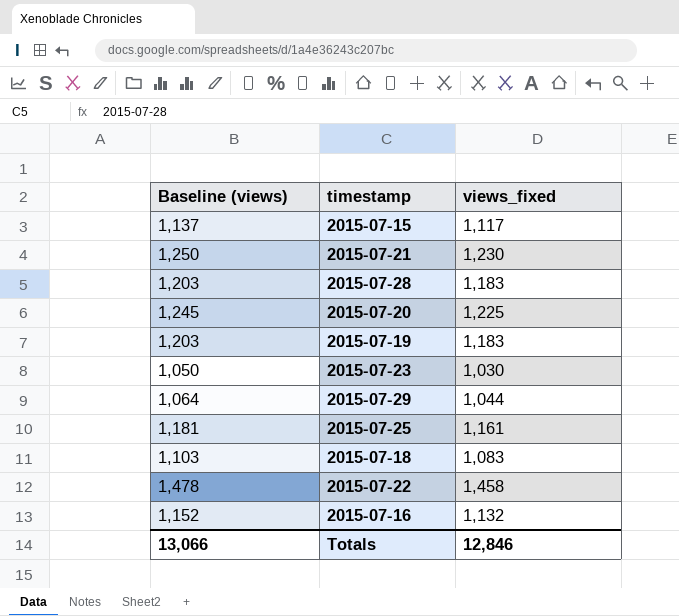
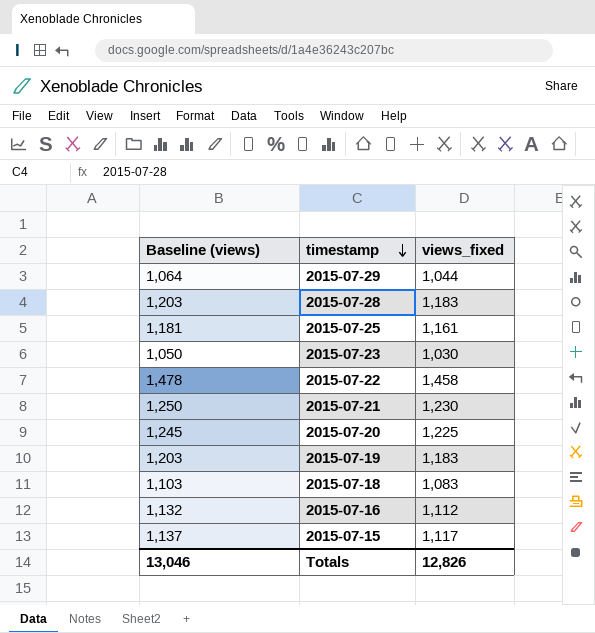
row order: none -> timestamp descending
2015-07-16 | Baseline (views): 1,152 -> 1,132
2015-07-16 | views_fixed: 1,132 -> 1,112
Totals | Baseline (views): 13,066 -> 13,046
Totals | views_fixed: 12,846 -> 12,826

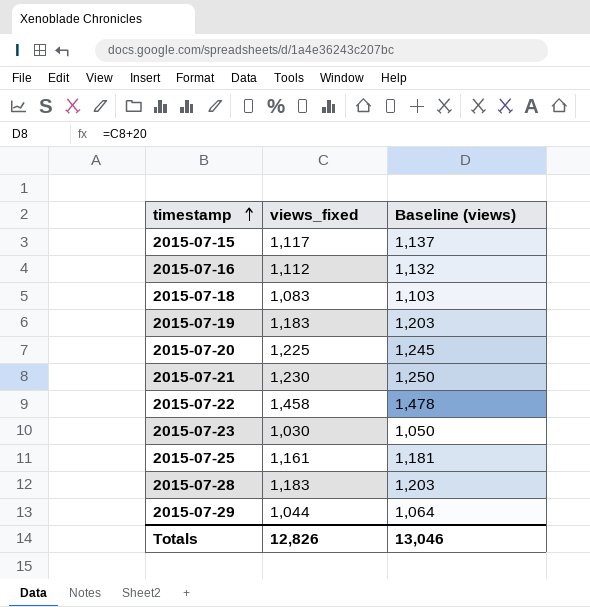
row order: timestamp descending -> timestamp ascending
column Baseline (views) | position: 1 -> 3

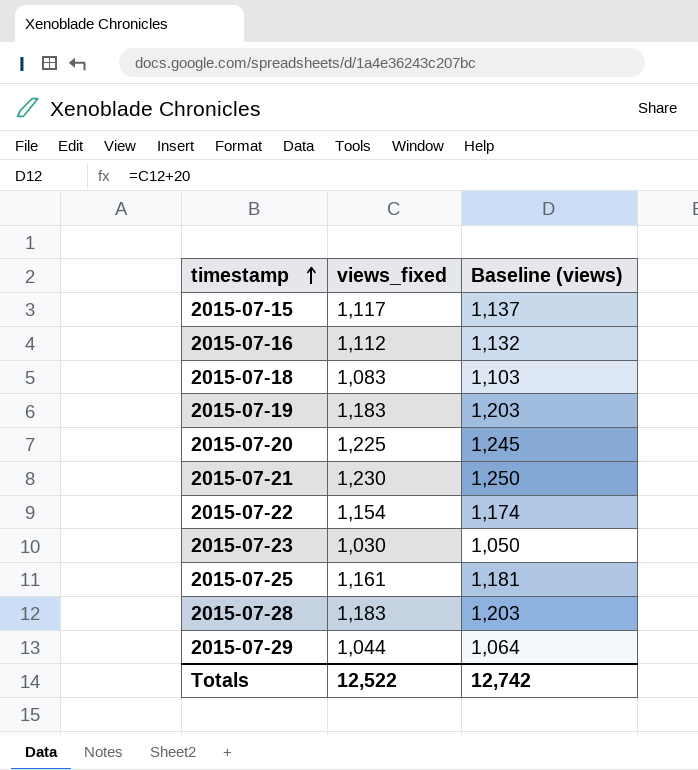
2015-07-22 | views_fixed: 1,458 -> 1,154
2015-07-22 | Baseline (views): 1,478 -> 1,174
Totals | views_fixed: 12,826 -> 12,522
Totals | Baseline (views): 13,046 -> 12,742

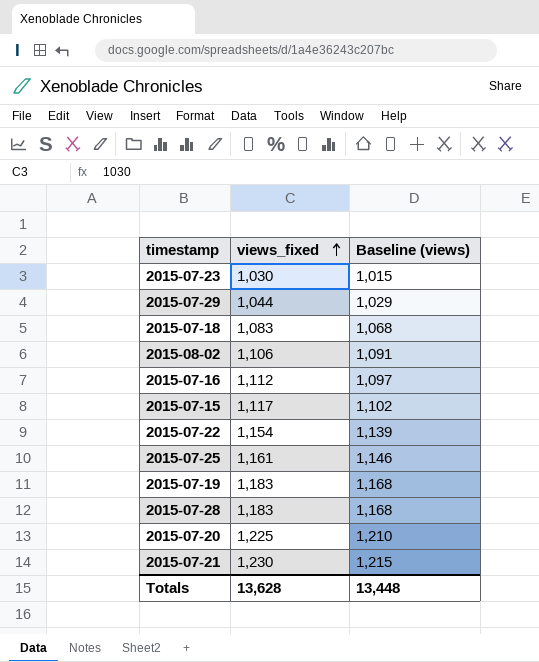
row order: timestamp ascending -> views_fixed ascending
column Baseline (views) | formula: [views_fixed] + 20 -> [views_fixed] - 15
row 2015-08-02: none -> 1,106 | 1,091
Totals | views_fixed: 12,522 -> 13,628
Totals | Baseline (views): 12,742 -> 13,448

